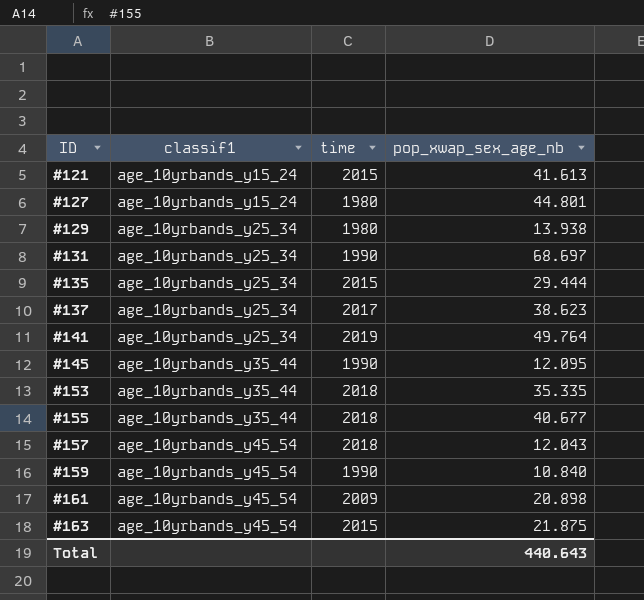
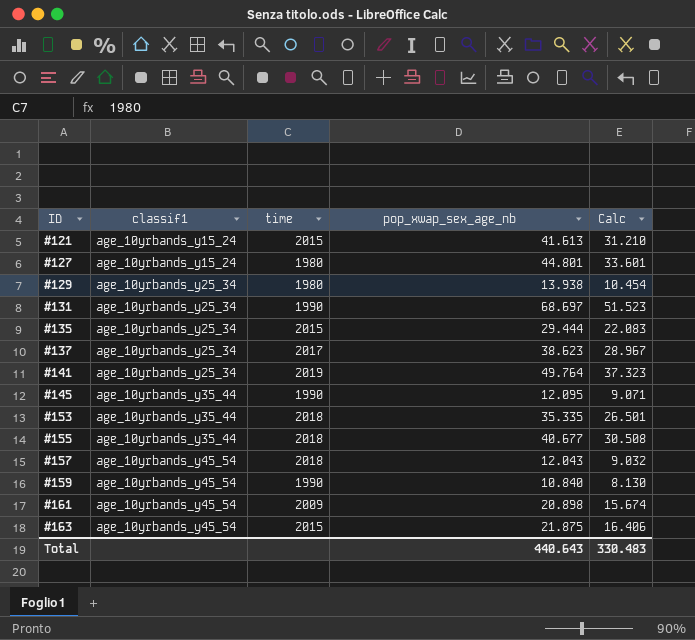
column Calc | formula: none -> [pop_xwap_sex_age_nb] * 0.75

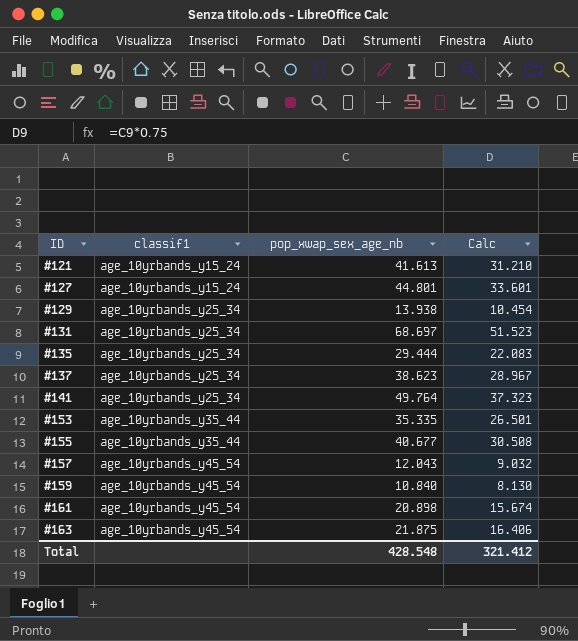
column time | position: 3 -> none
row #145: age_10yrbands_y35_44 | 1990 | 12.095 | 9.071 -> none
Total | pop_xwap_sex_age_nb: 440.643 -> 428.548
Total | Calc: 330.483 -> 321.412

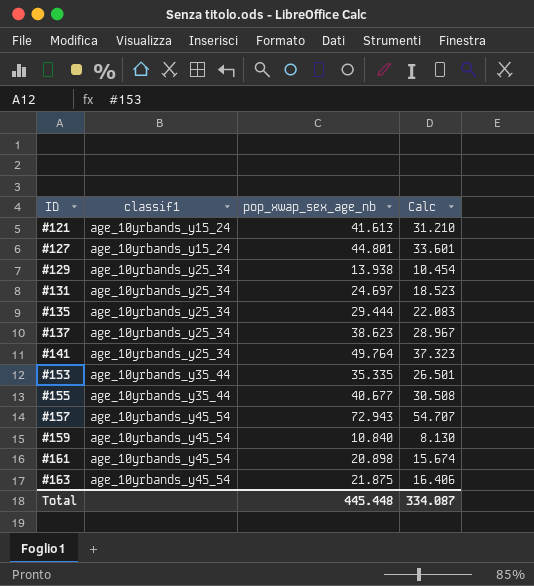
#131 | pop_xwap_sex_age_nb: 68.697 -> 24.697
#131 | Calc: 51.523 -> 18.523
#157 | pop_xwap_sex_age_nb: 12.043 -> 72.943
#157 | Calc: 9.032 -> 54.707
Total | pop_xwap_sex_age_nb: 428.548 -> 445.448
Total | Calc: 321.412 -> 334.087

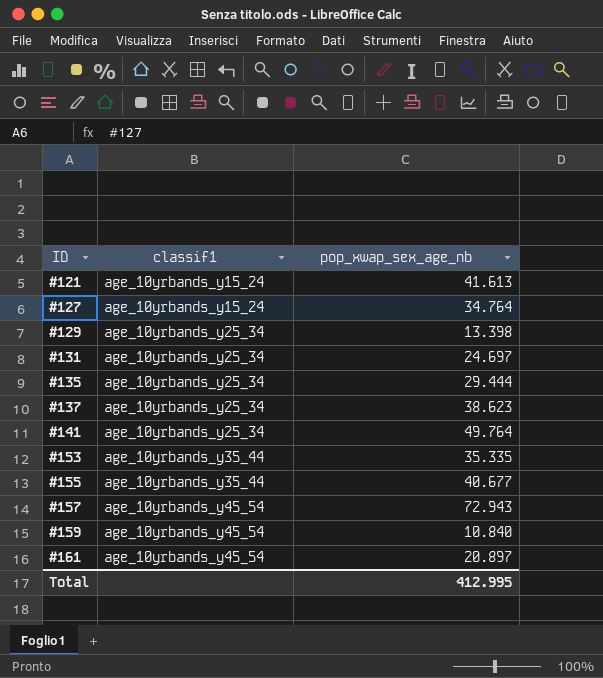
column Calc | formula: [pop_xwap_sex_age_nb] * 0.75 -> none
row #163: age_10yrbands_y45_54 | 21.875 | 16.406 -> none
#127 | pop_xwap_sex_age_nb: 44.801 -> 34.764
#129 | pop_xwap_sex_age_nb: 13.938 -> 13.398
#161 | pop_xwap_sex_age_nb: 20.898 -> 20.897
Total | pop_xwap_sex_age_nb: 445.448 -> 412.995

